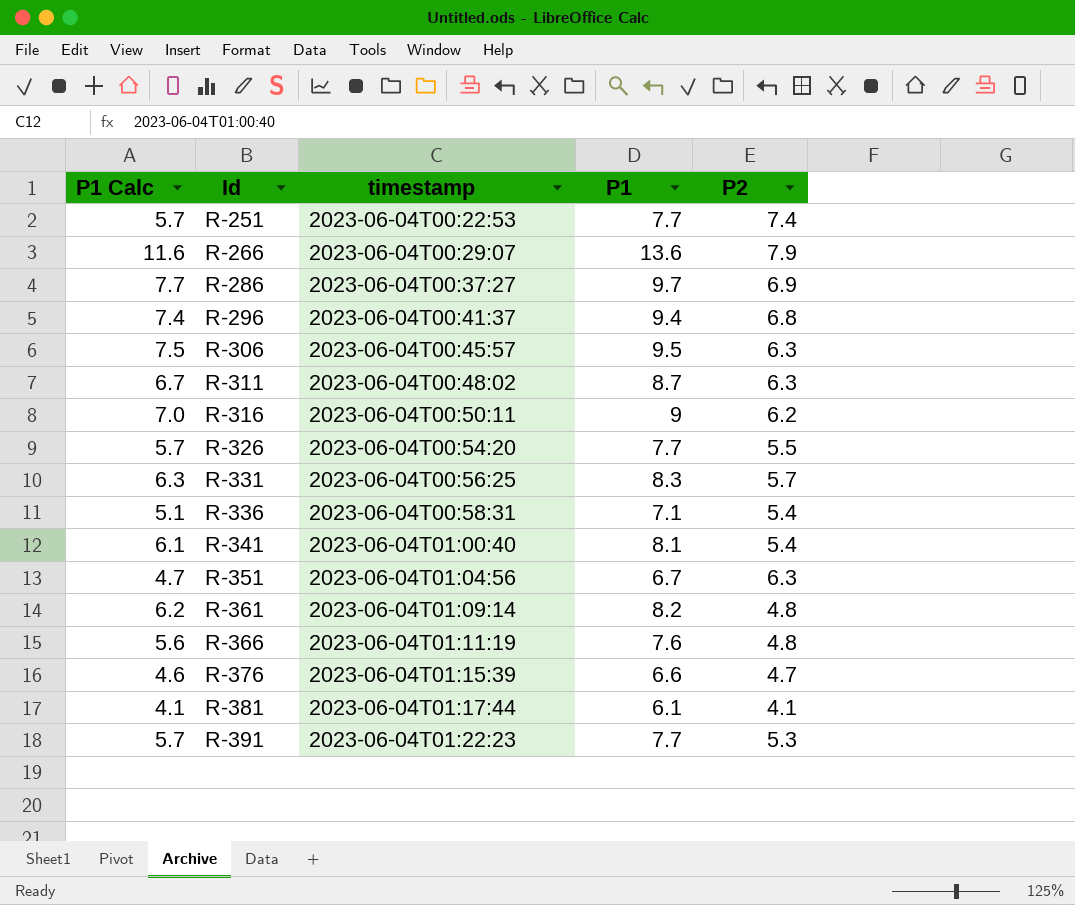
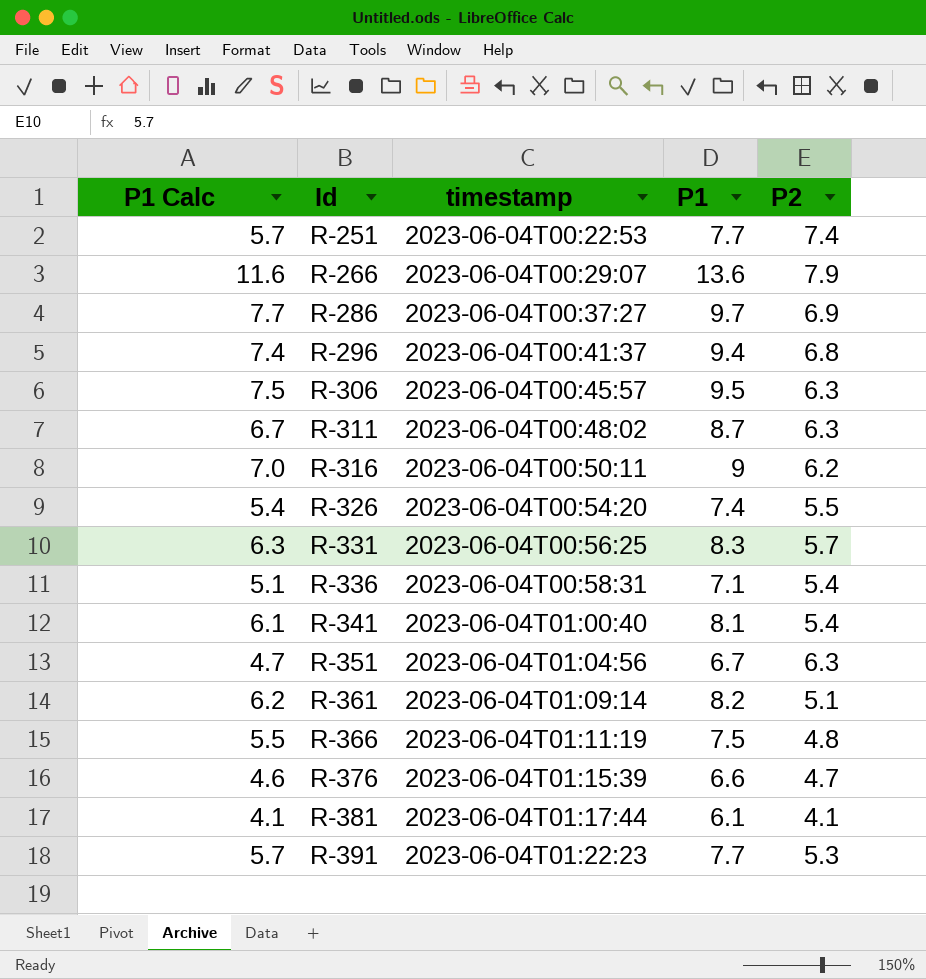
R-326 | P1 Calc: 5.7 -> 5.4
R-326 | P1: 7.7 -> 7.4
R-361 | P2: 4.8 -> 5.1
R-366 | P1 Calc: 5.6 -> 5.5
R-366 | P1: 7.6 -> 7.5

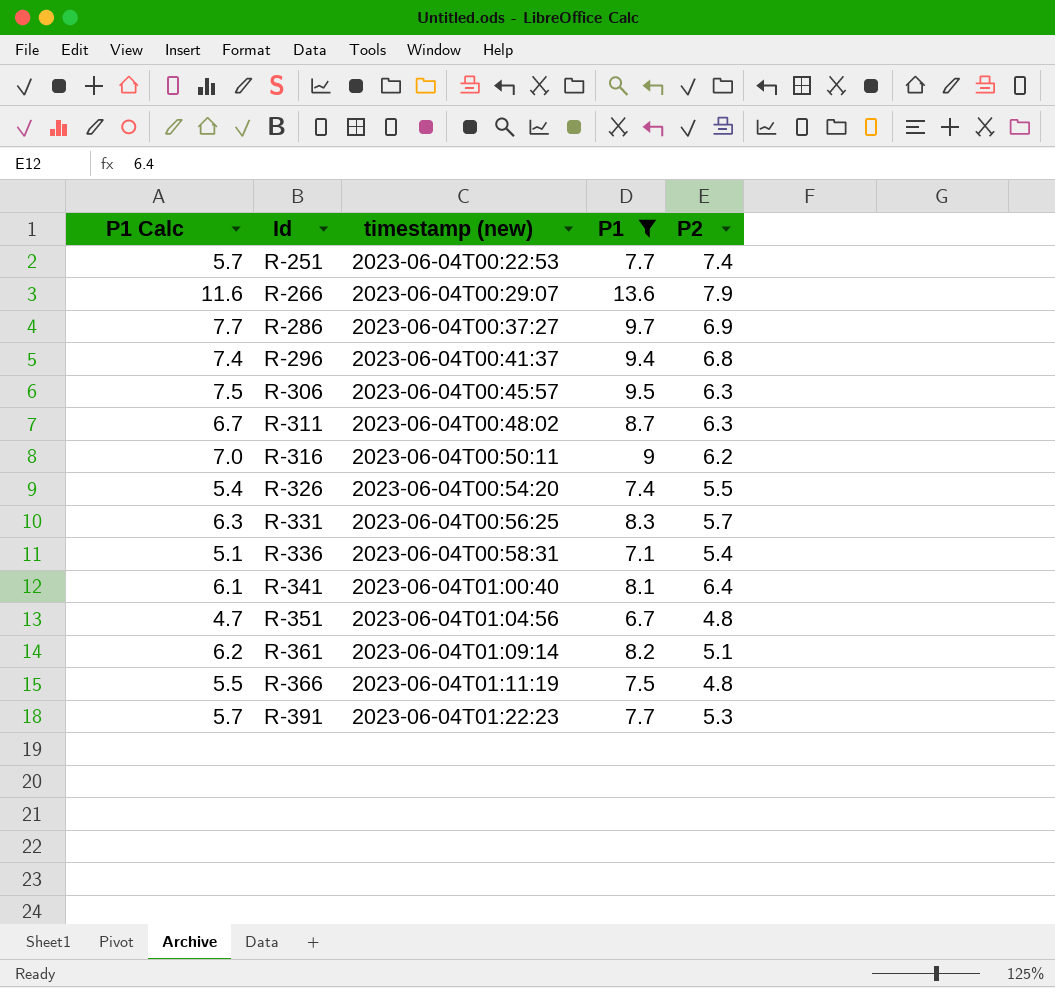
filter: none -> P1 >= 6.7
column name: timestamp -> timestamp (new)
R-341 | P2: 5.4 -> 6.4
R-351 | P2: 6.3 -> 4.8

